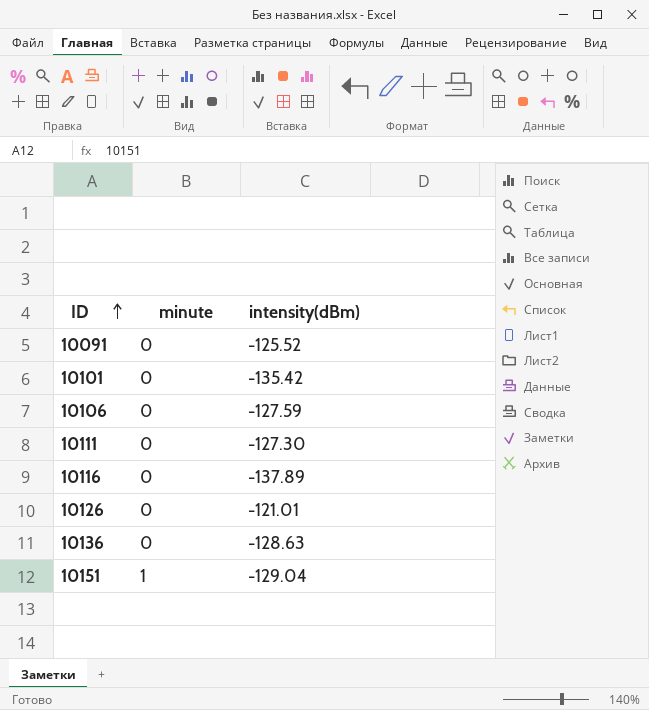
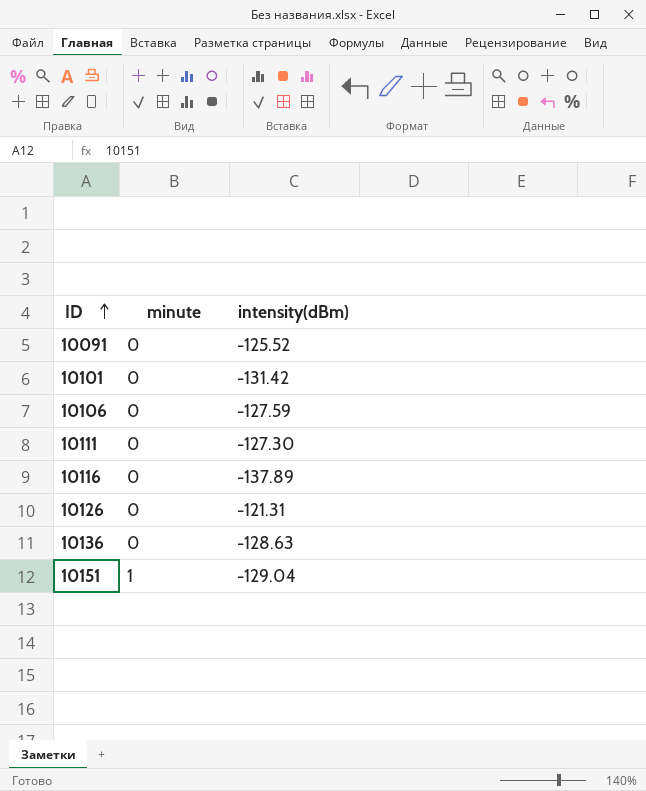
10101 | intensity(dBm): -135.42 -> -131.42
10126 | intensity(dBm): -121.01 -> -121.31

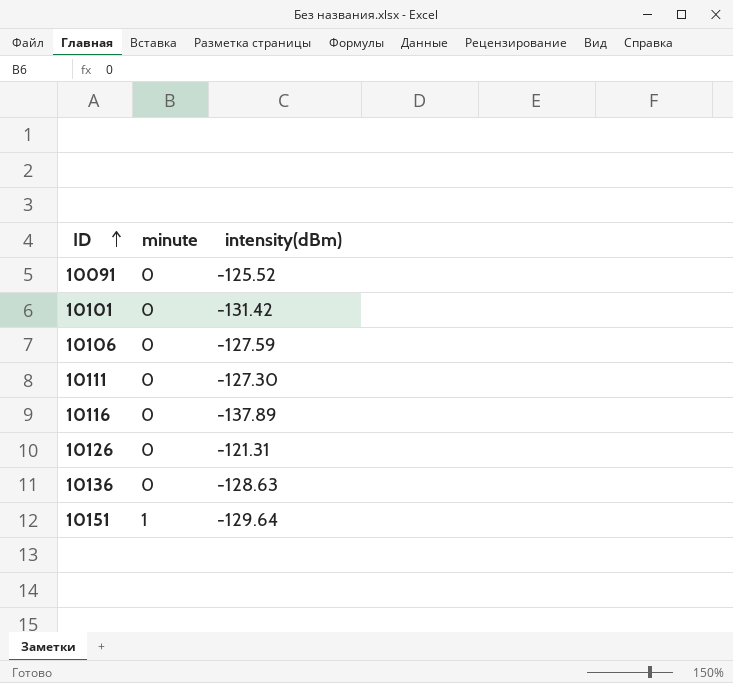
10151 | intensity(dBm): -129.04 -> -129.64

